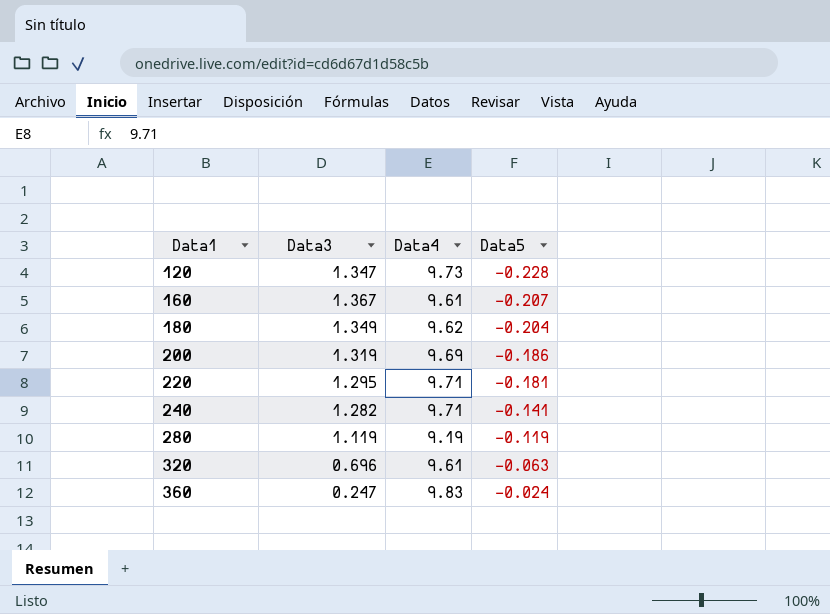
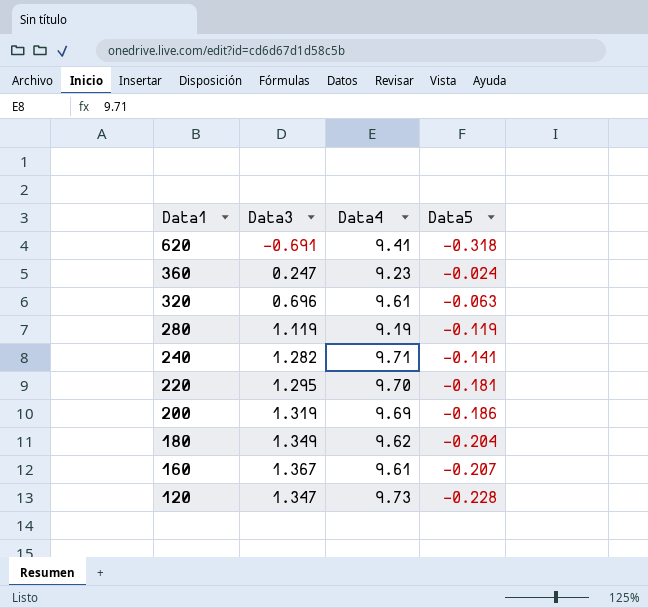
row order: Data1 ascending -> Data1 descending
row 620: none -> -0.691 | 9.41 | -0.318
360 | Data4: 9.83 -> 9.23
220 | Data4: 9.71 -> 9.70

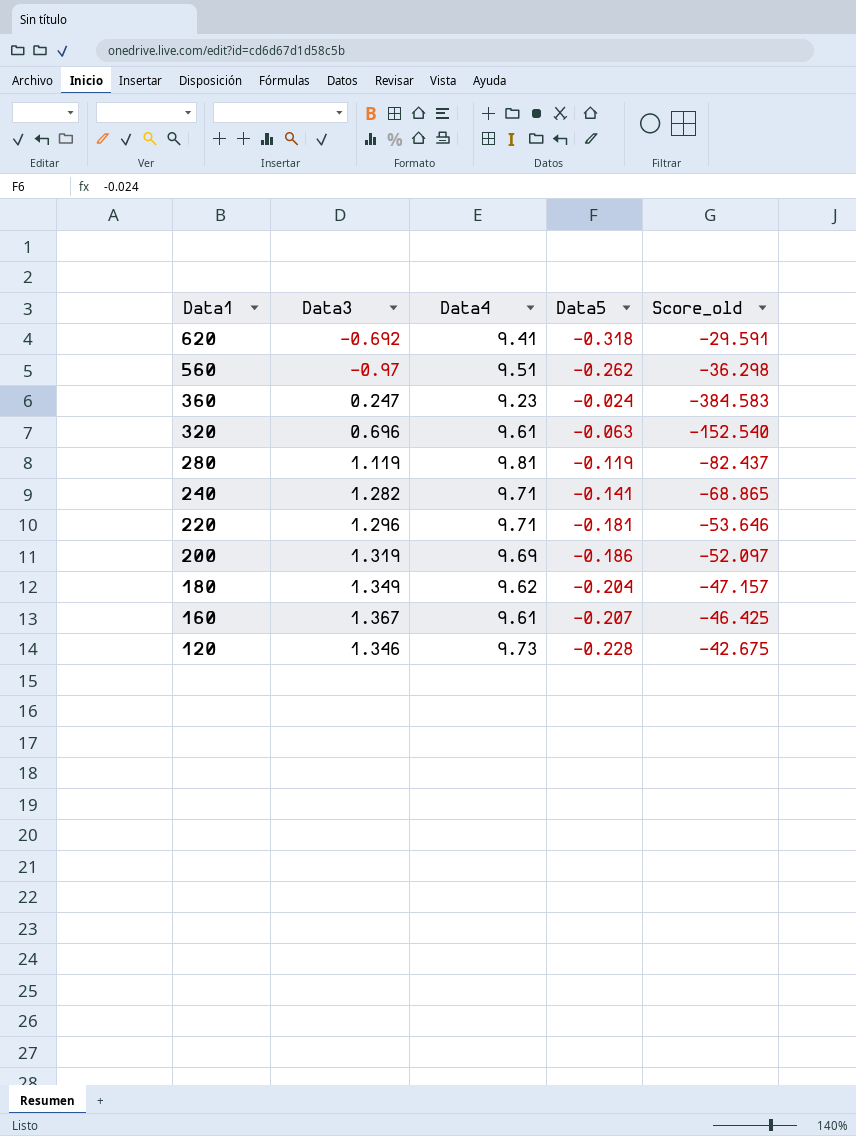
column Score_old | formula: none -> [Data4] / [Data5]
620 | Data3: -0.691 -> -0.692
row 560: none -> -0.97 | 9.51 | -0.262 | -36.298
280 | Data4: 9.19 -> 9.81
220 | Data3: 1.295 -> 1.296
220 | Data4: 9.70 -> 9.71
120 | Data3: 1.347 -> 1.346

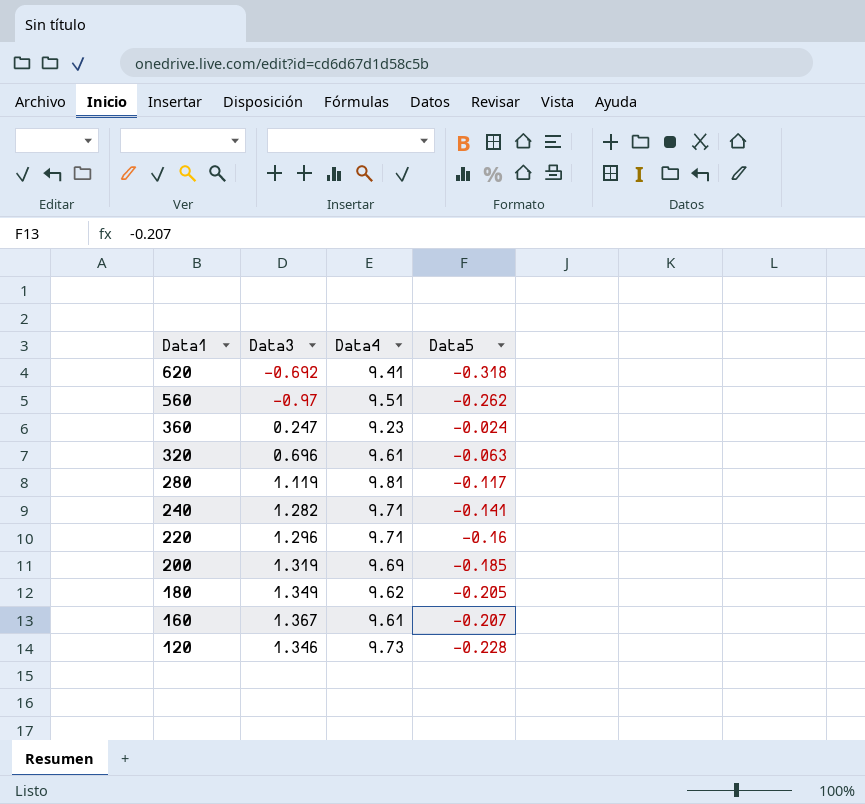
column Score_old | formula: [Data4] / [Data5] -> none
280 | Data5: -0.119 -> -0.117
220 | Data5: -0.181 -> -0.16
200 | Data5: -0.186 -> -0.185
180 | Data5: -0.204 -> -0.205

